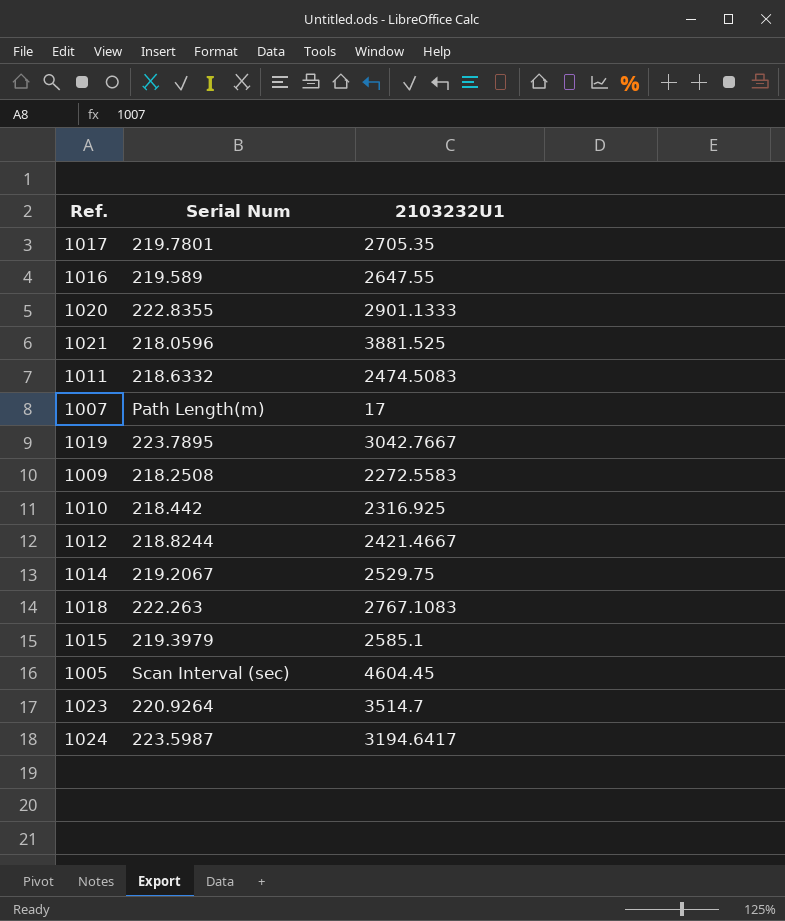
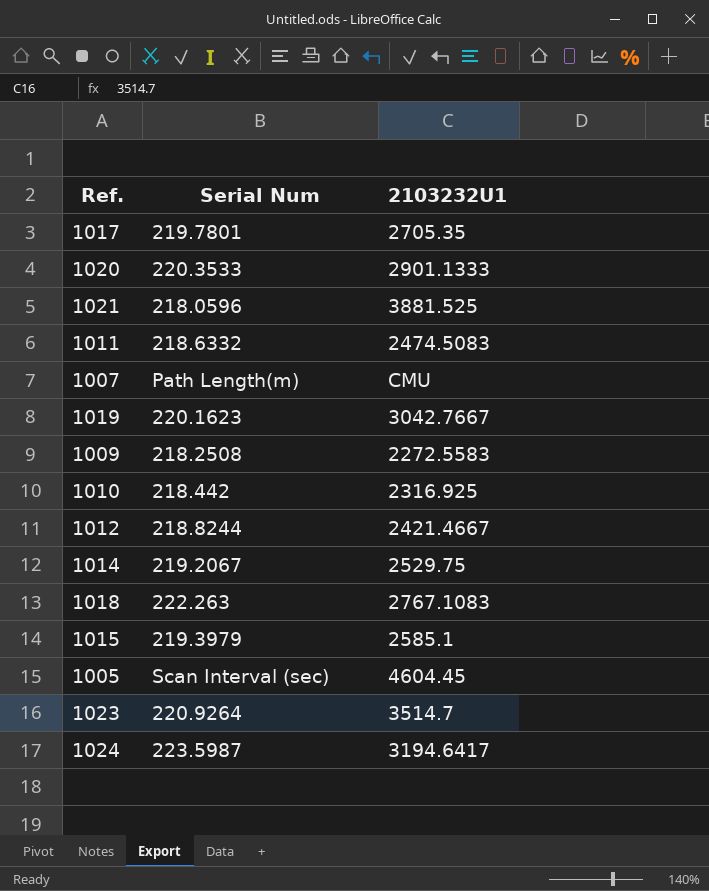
row 1016: 219.589 | 2647.55 -> none
1020 | Serial Num: 222.8355 -> 220.3533
1007 | 2103232U1: 17 -> CMU
1019 | Serial Num: 223.7895 -> 220.1623

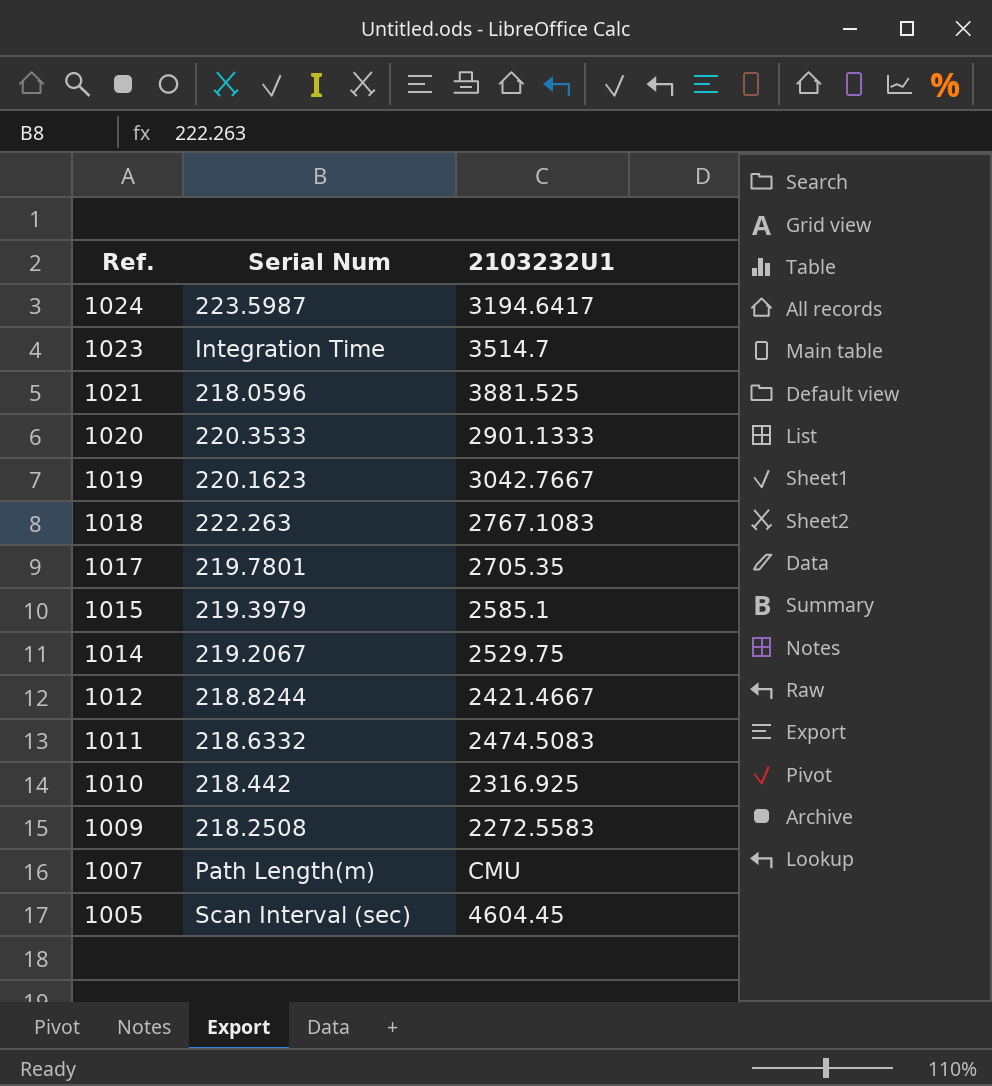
row order: none -> Ref. descending
1023 | Serial Num: 220.9264 -> Integration Time

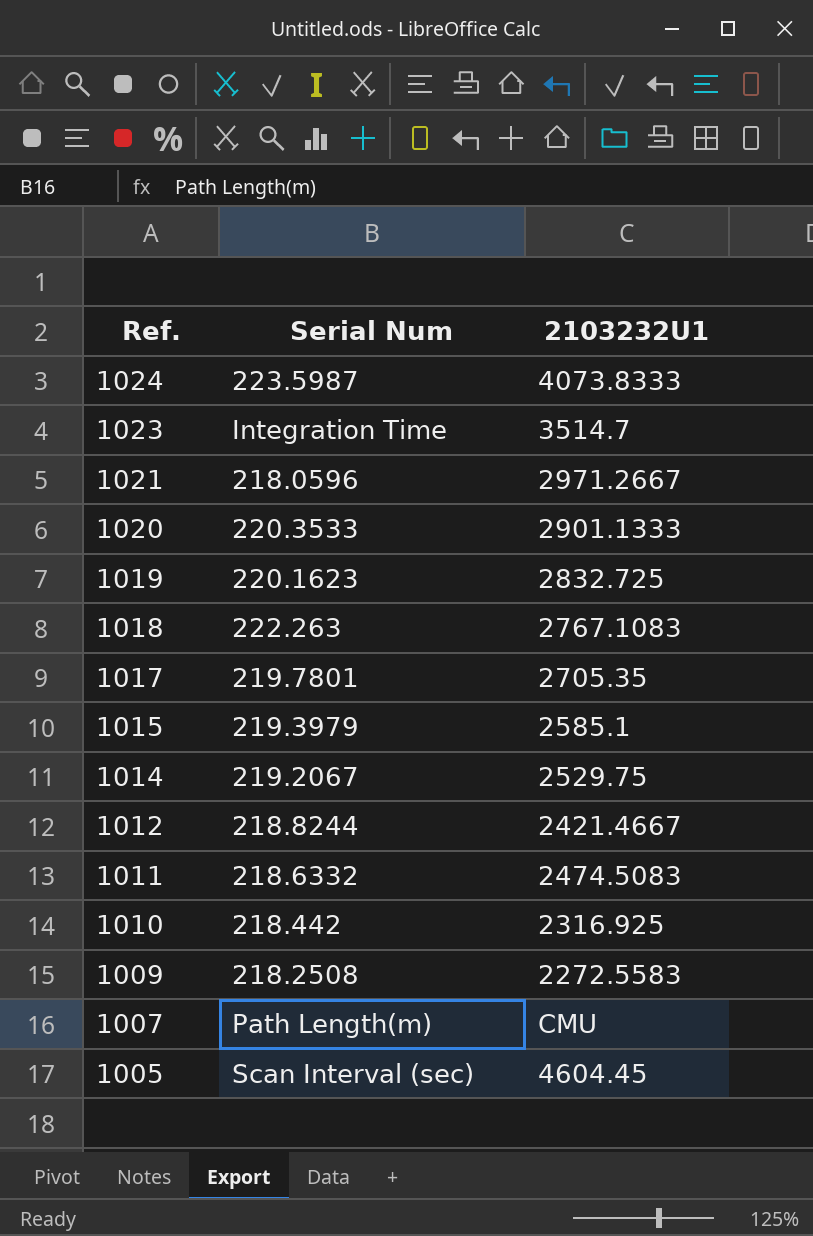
1024 | 2103232U1: 3194.6417 -> 4073.8333
1021 | 2103232U1: 3881.525 -> 2971.2667
1019 | 2103232U1: 3042.7667 -> 2832.725

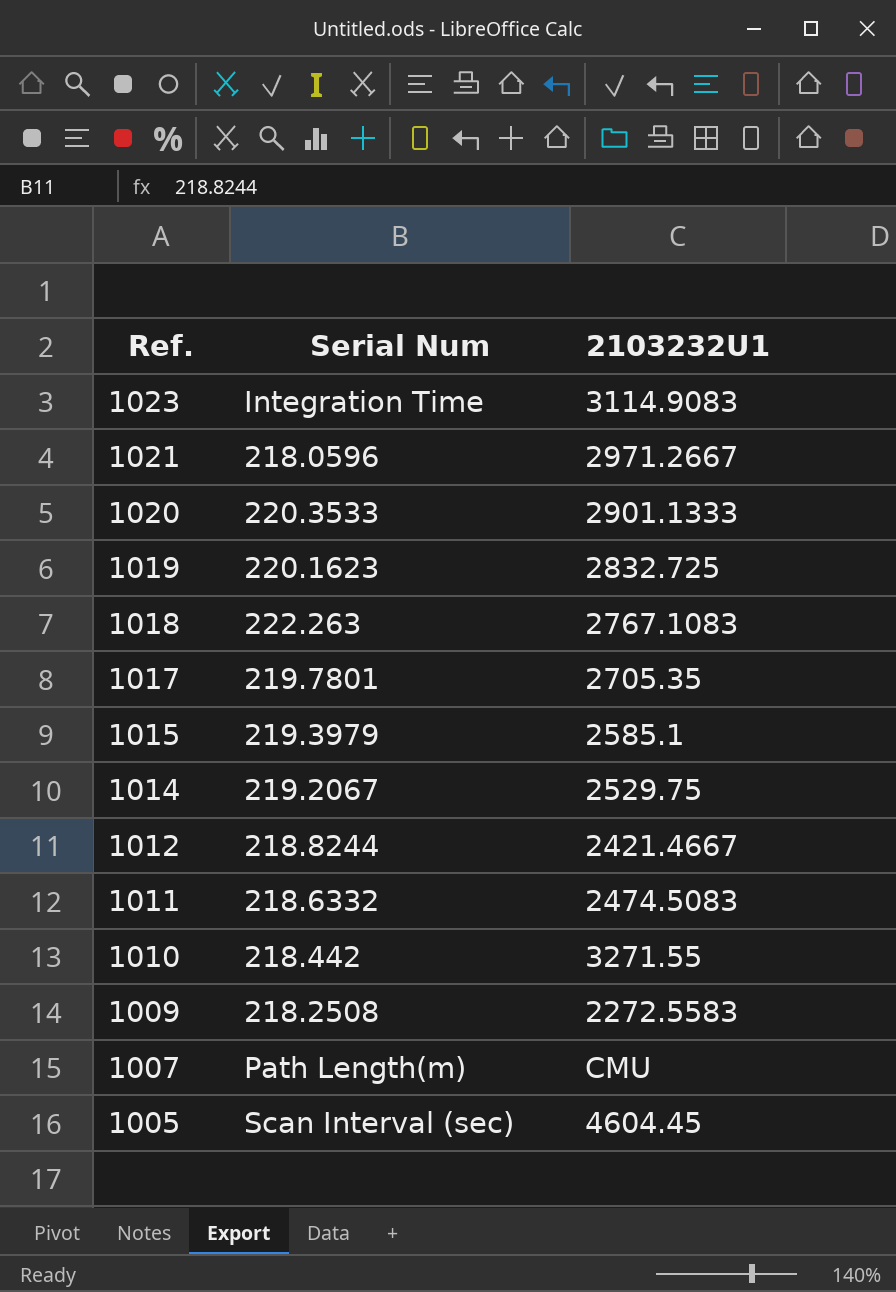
row 1024: 223.5987 | 4073.8333 -> none
1023 | 2103232U1: 3514.7 -> 3114.9083
1010 | 2103232U1: 2316.925 -> 3271.55

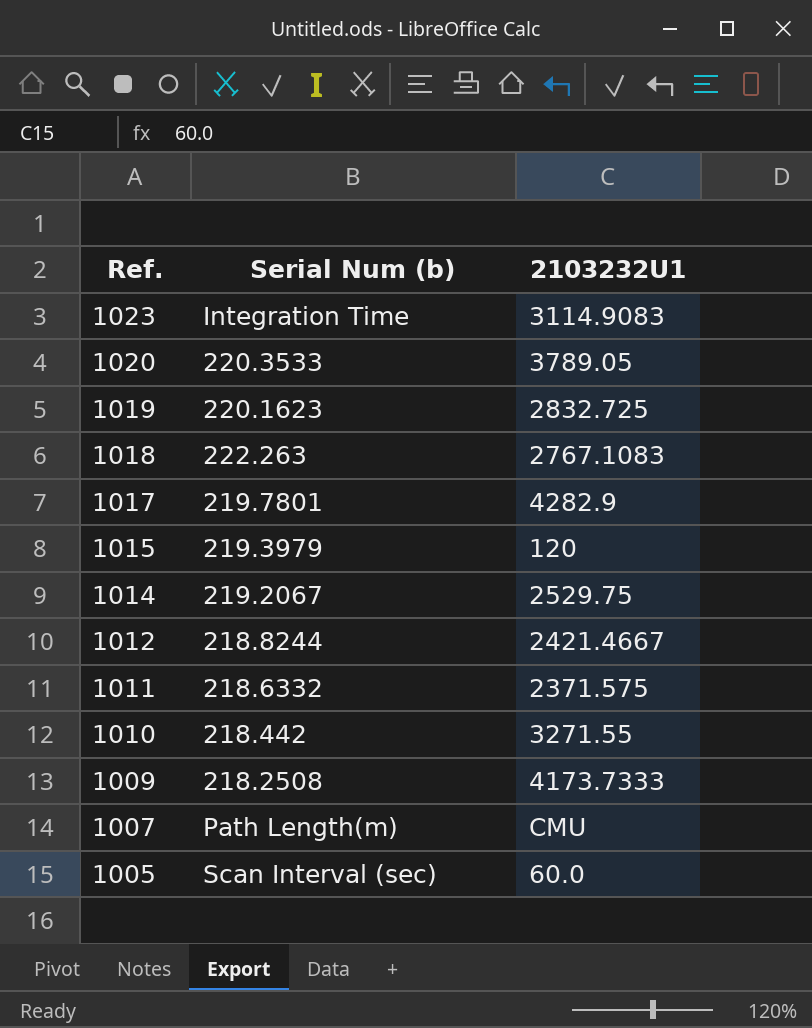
column name: Serial Num -> Serial Num (b)
row 1021: 218.0596 | 2971.2667 -> none
1020 | 2103232U1: 2901.1333 -> 3789.05
1017 | 2103232U1: 2705.35 -> 4282.9
1015 | 2103232U1: 2585.1 -> 120
1011 | 2103232U1: 2474.5083 -> 2371.575
1009 | 2103232U1: 2272.5583 -> 4173.7333
1005 | 2103232U1: 4604.45 -> 60.0

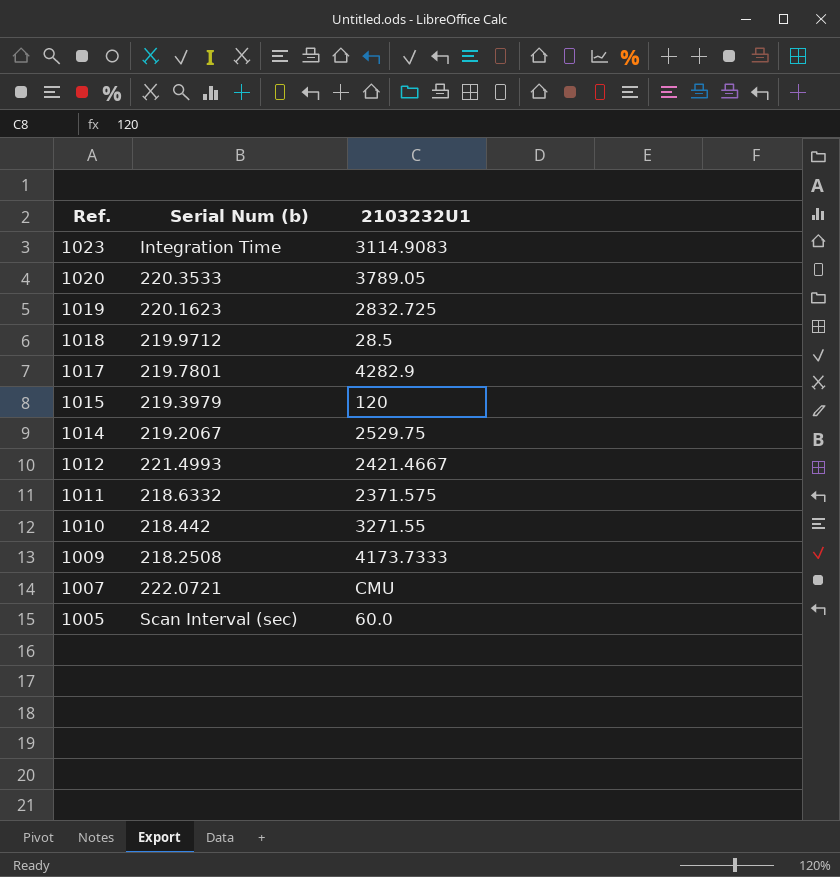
1018 | Serial Num (b): 222.263 -> 219.9712
1018 | 2103232U1: 2767.1083 -> 28.5
1012 | Serial Num (b): 218.8244 -> 221.4993
1007 | Serial Num (b): Path Length(m) -> 222.0721

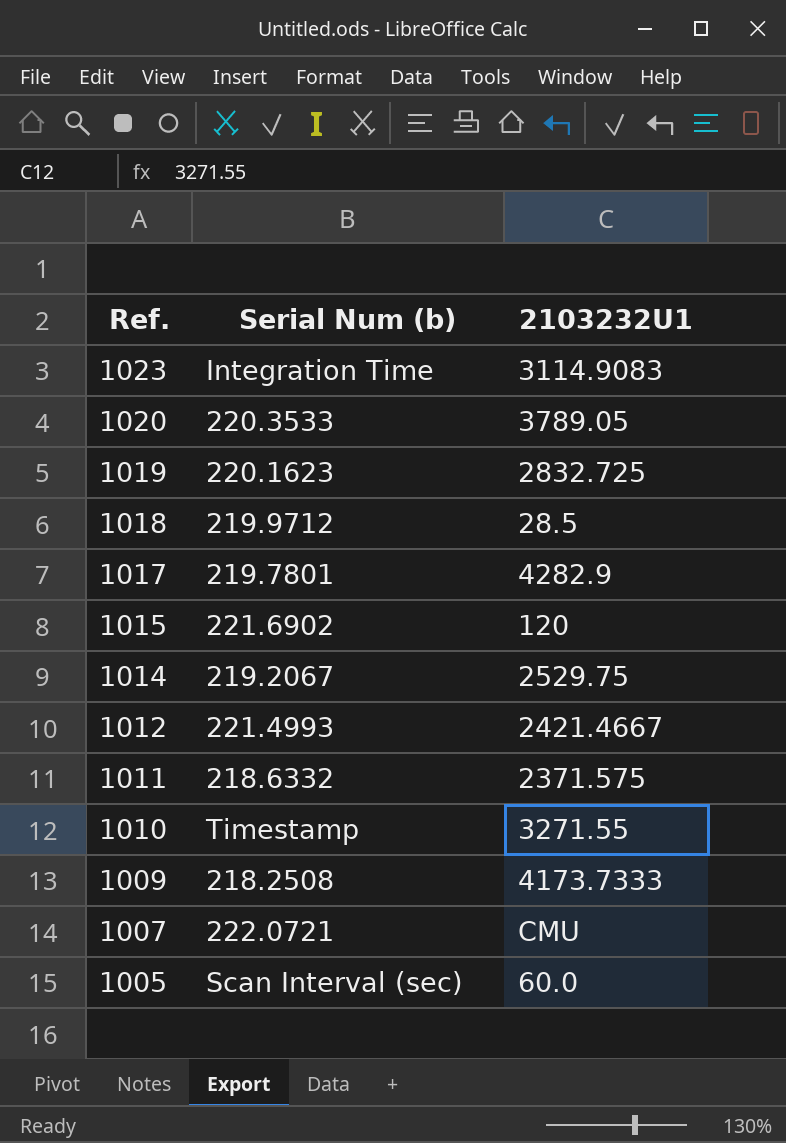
1015 | Serial Num (b): 219.3979 -> 221.6902
1010 | Serial Num (b): 218.442 -> Timestamp

